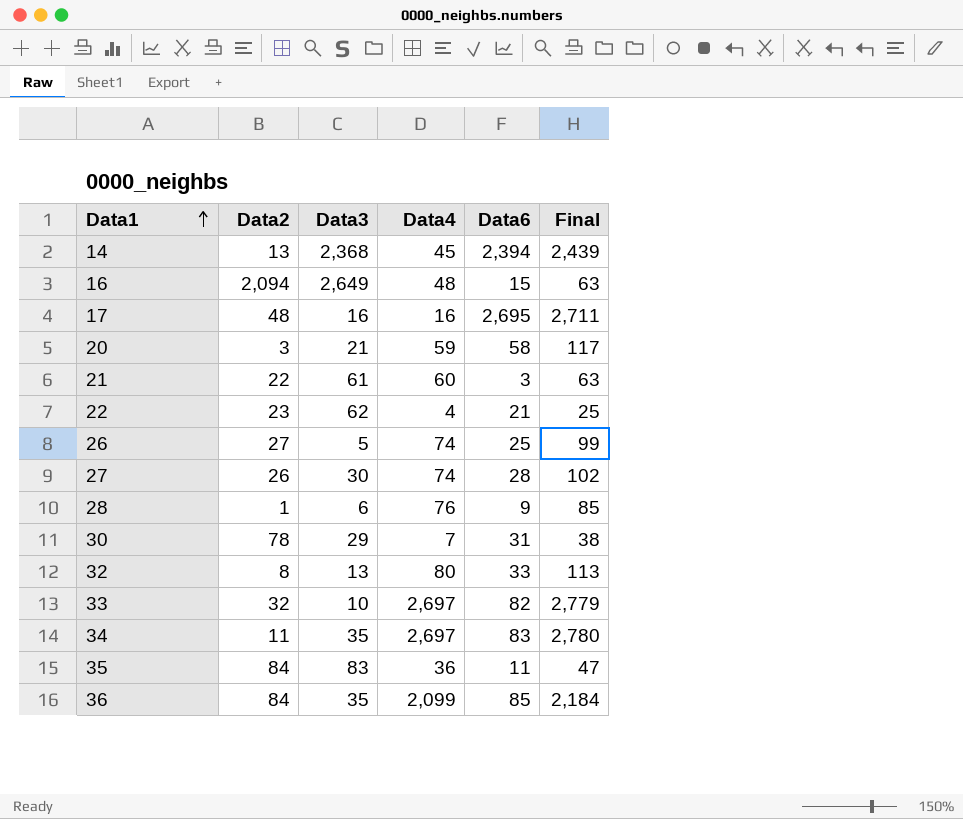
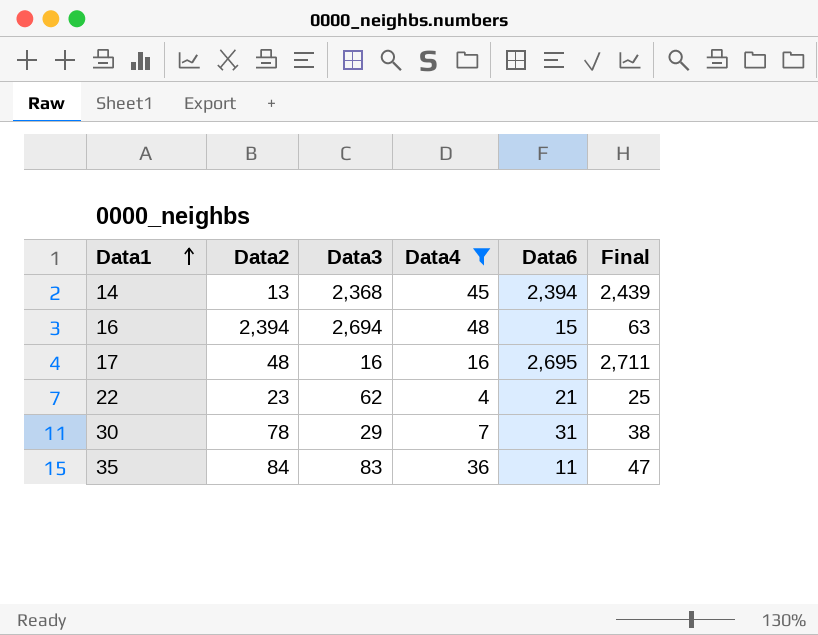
filter: none -> Data4 <= 48
16 | Data2: 2,094 -> 2,394
16 | Data3: 2,649 -> 2,694

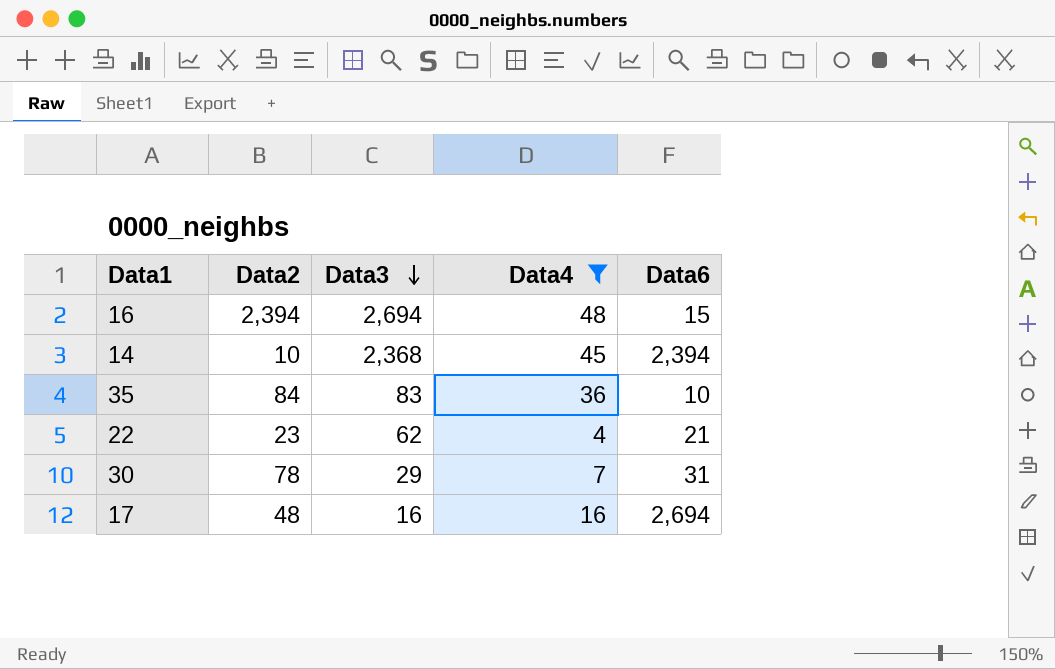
row order: Data1 ascending -> Data3 descending
column Final | formula: [Data4] + [Data6] -> none
14 | Data2: 13 -> 10
35 | Data6: 11 -> 10
17 | Data6: 2,695 -> 2,694

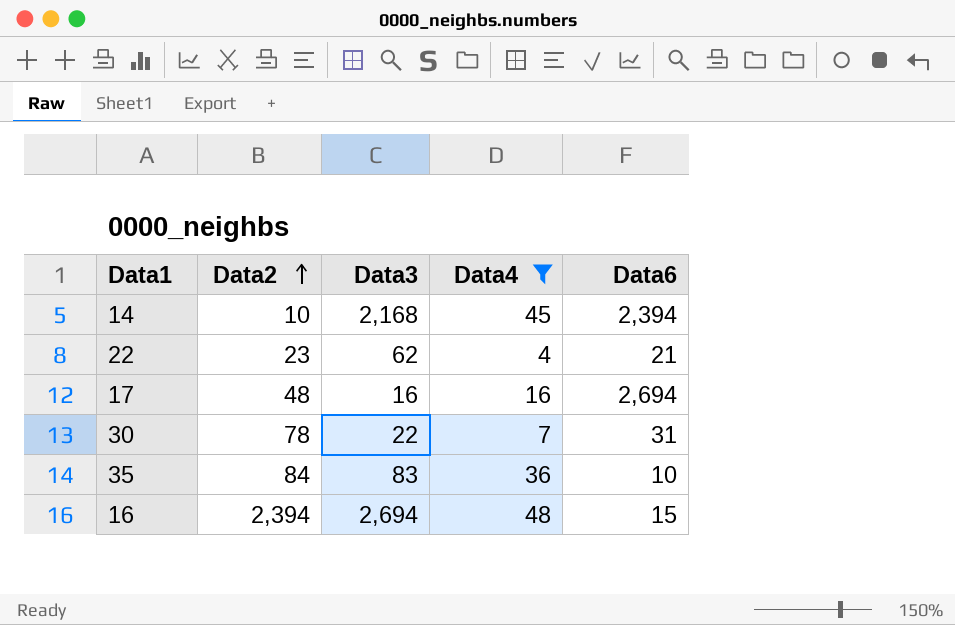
row order: Data3 descending -> Data2 ascending
14 | Data3: 2,368 -> 2,168
30 | Data3: 29 -> 22

